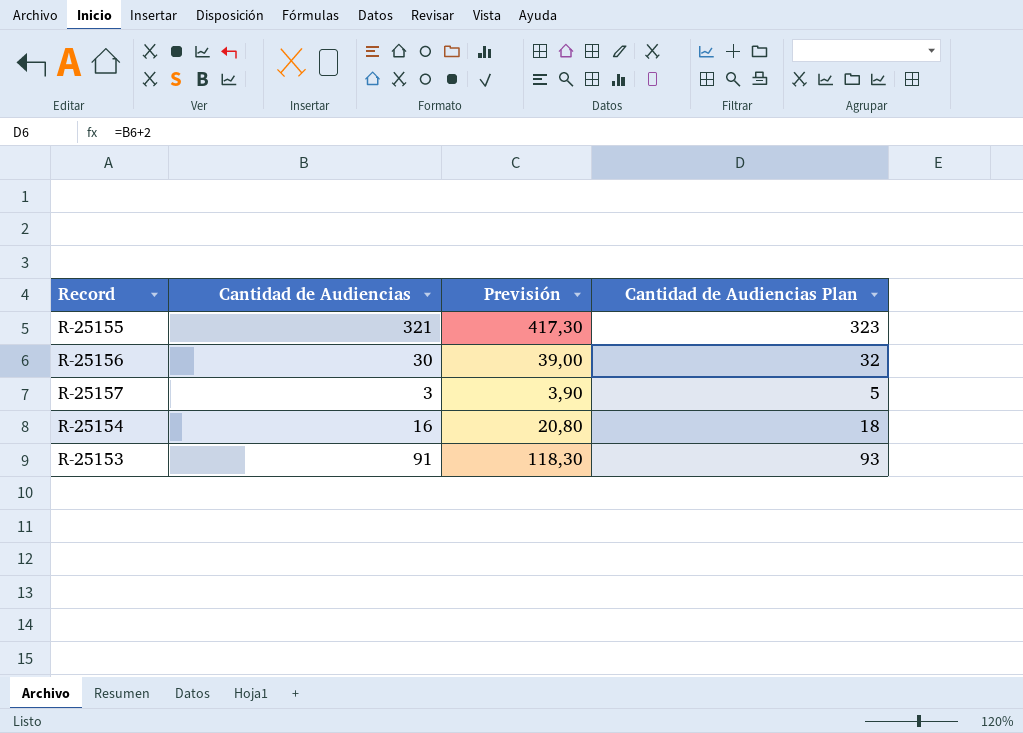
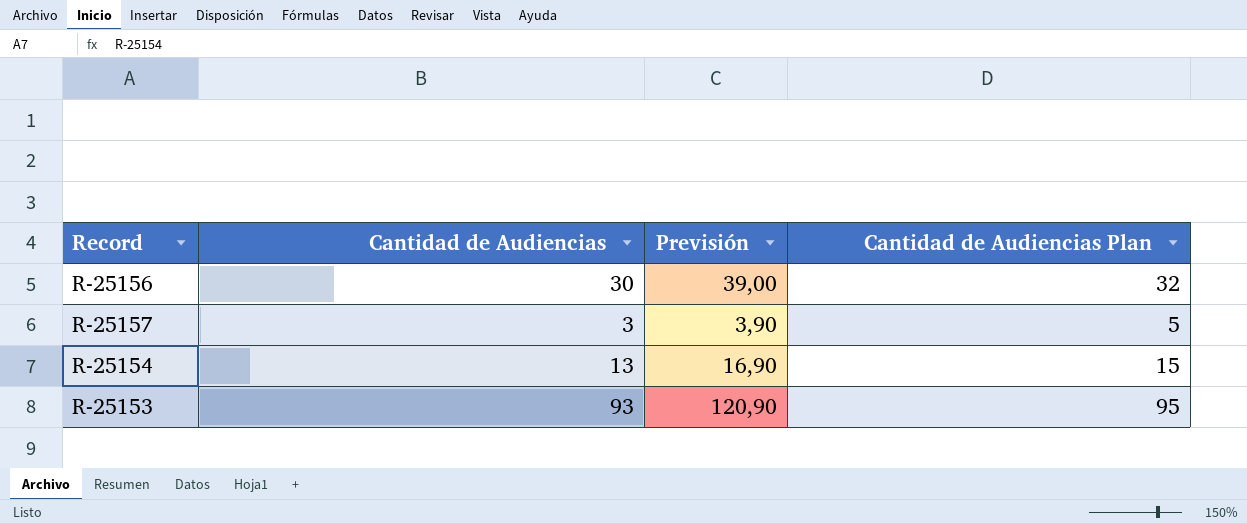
row R-25155: 321 | 417,30 | 323 -> none
R-25154 | Cantidad de Audiencias: 16 -> 13
R-25154 | Previsión: 20,80 -> 16,90
R-25154 | Cantidad de Audiencias Plan: 18 -> 15
R-25153 | Cantidad de Audiencias: 91 -> 93
R-25153 | Previsión: 118,30 -> 120,90
R-25153 | Cantidad de Audiencias Plan: 93 -> 95

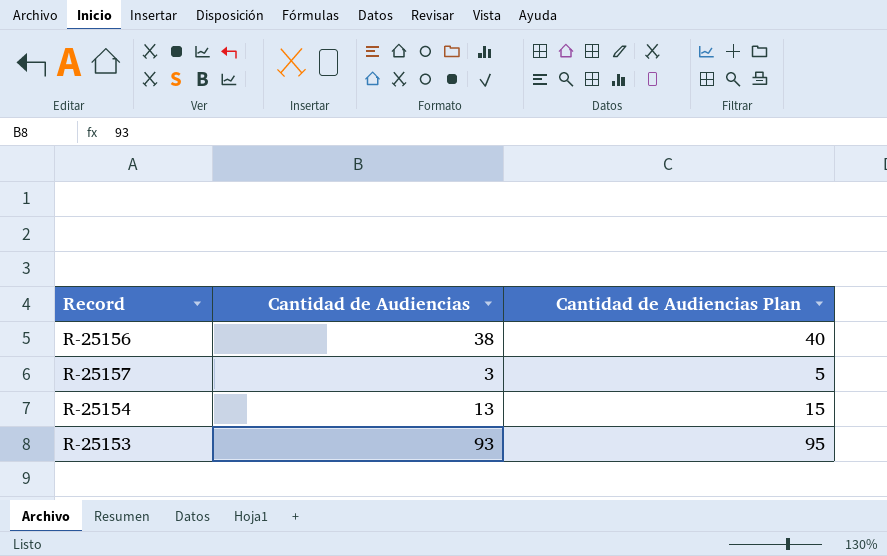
column Previsión | formula: [Cantidad de Audiencias] * 1,3 -> none
R-25156 | Cantidad de Audiencias: 30 -> 38
R-25156 | Cantidad de Audiencias Plan: 32 -> 40

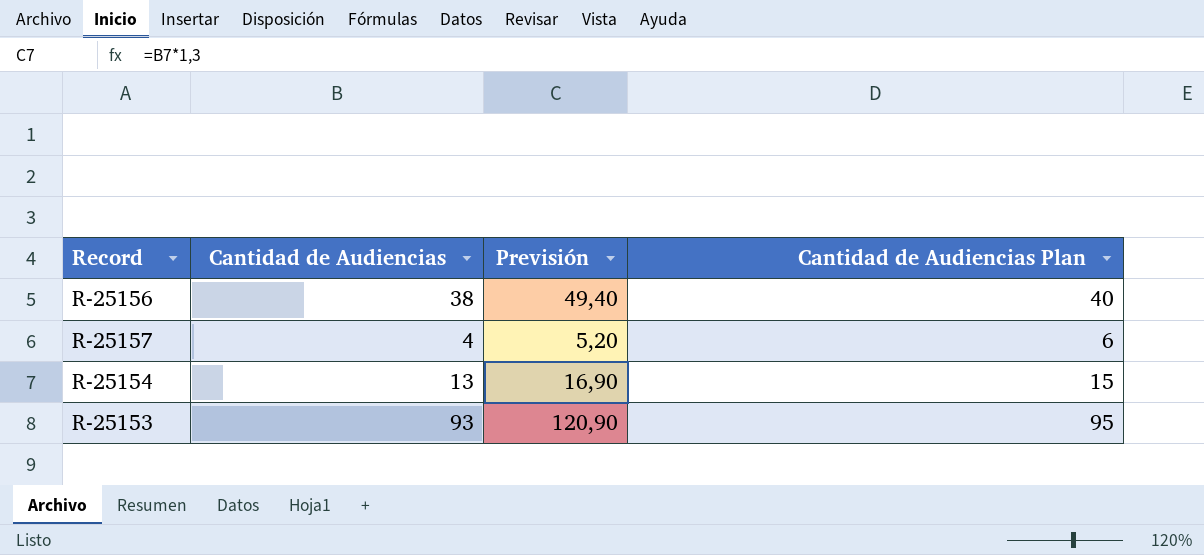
column Previsión | formula: none -> [Cantidad de Audiencias] * 1,3
R-25157 | Cantidad de Audiencias: 3 -> 4
R-25157 | Cantidad de Audiencias Plan: 5 -> 6

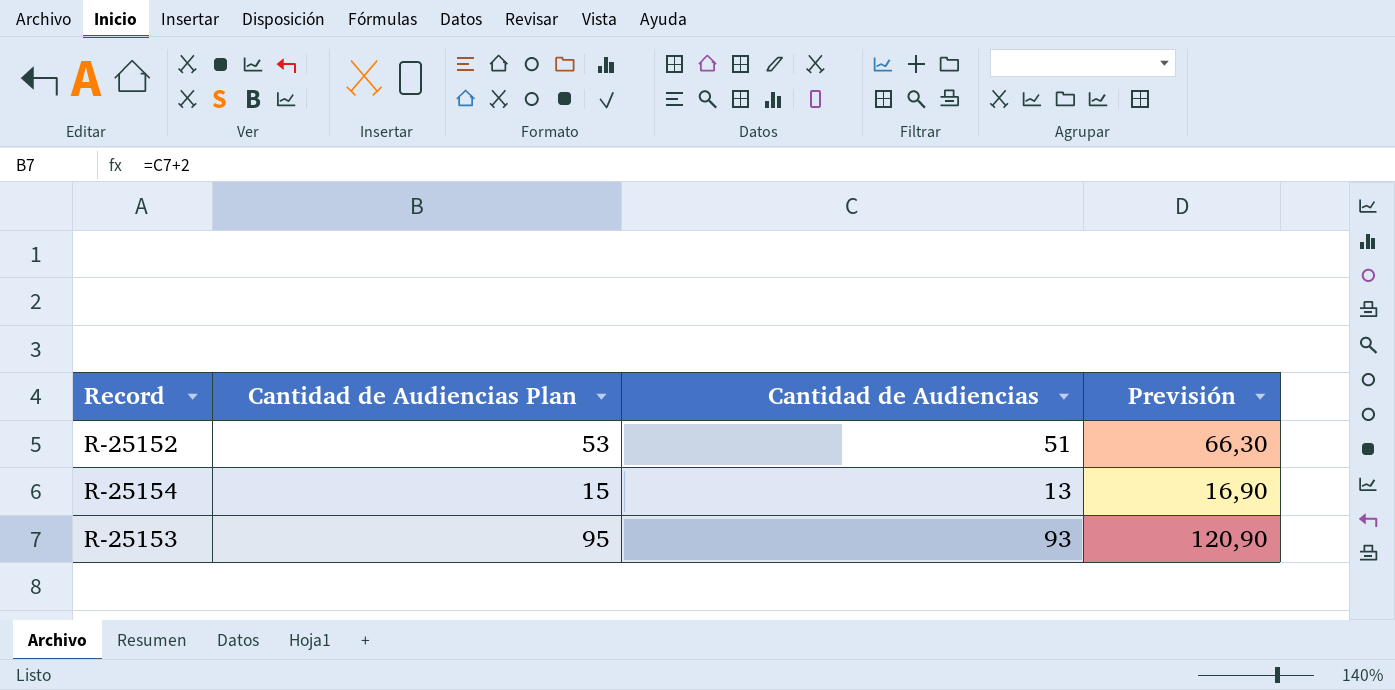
column Cantidad de Audiencias Plan | position: 4 -> 2
row R-25156: 38 | 49,40 | 40 -> none
row R-25157: 4 | 5,20 | 6 -> none
row R-25152: none -> 53 | 51 | 66,30

